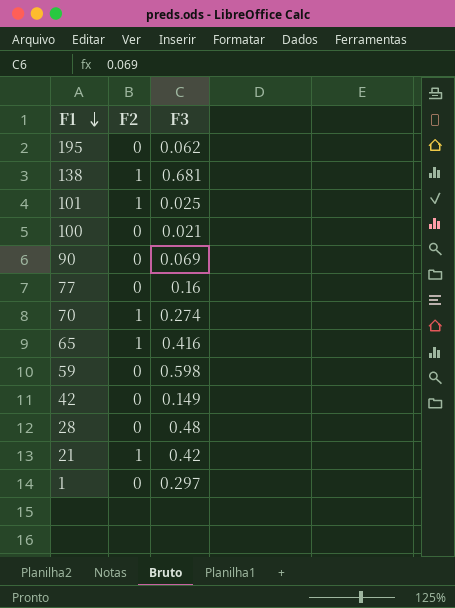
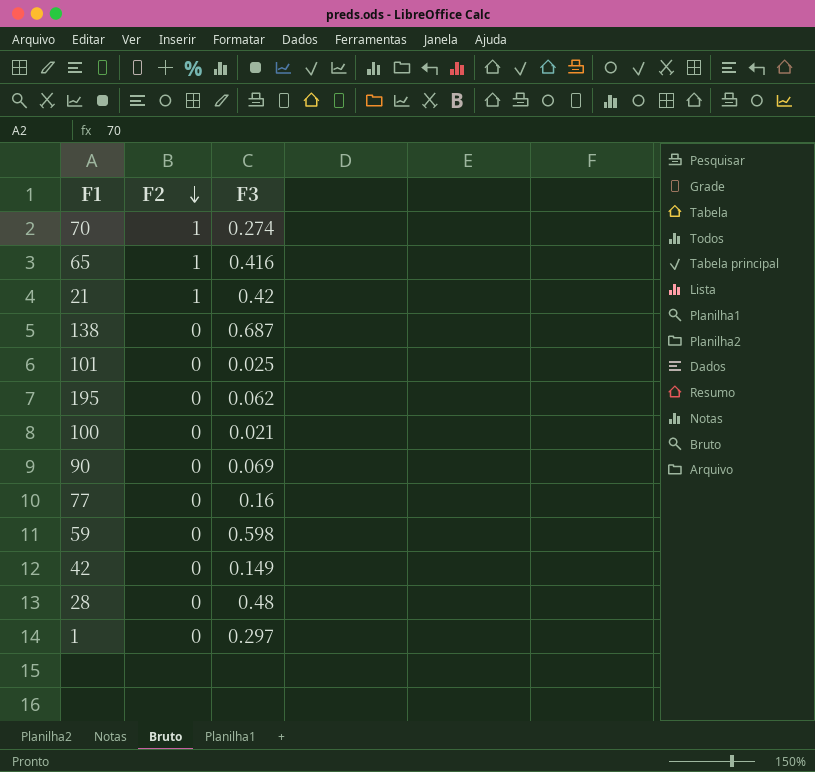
row order: F1 descending -> F2 descending
138 | F2: 1 -> 0
138 | F3: 0.681 -> 0.687
101 | F2: 1 -> 0

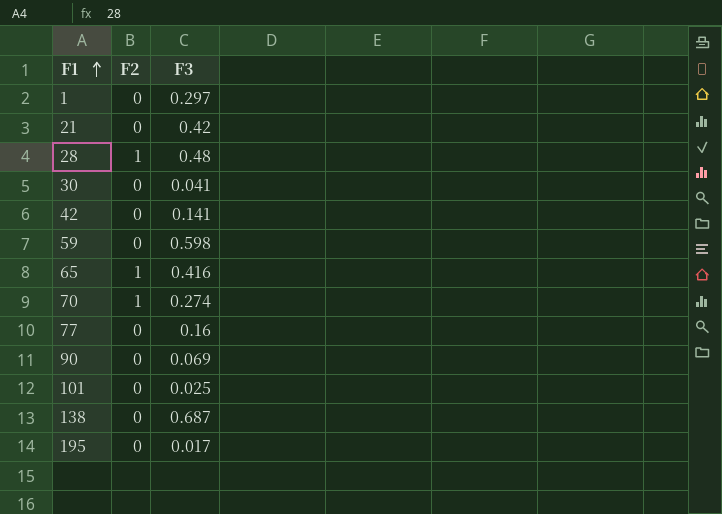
row order: F2 descending -> F1 ascending
row 100: 0 | 0.021 -> none
21 | F2: 1 -> 0
28 | F2: 0 -> 1
row 30: none -> 0 | 0.041
42 | F3: 0.149 -> 0.141
195 | F3: 0.062 -> 0.017

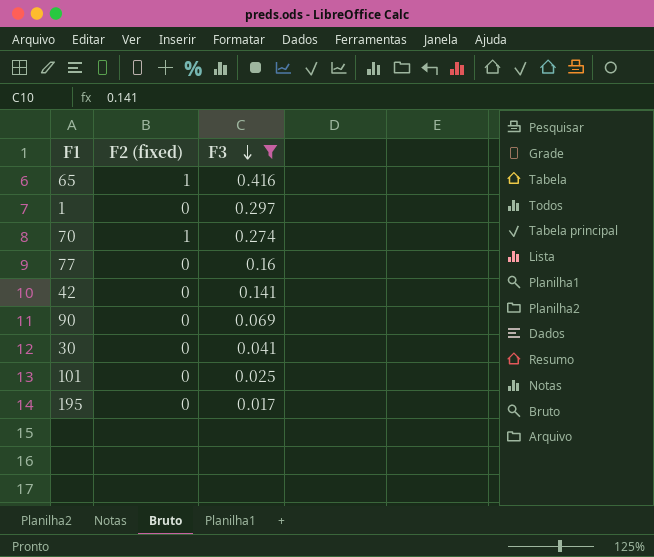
filter: none -> F3 <= 0.416
row order: F1 ascending -> F3 descending
column name: F2 -> F2 (fixed)

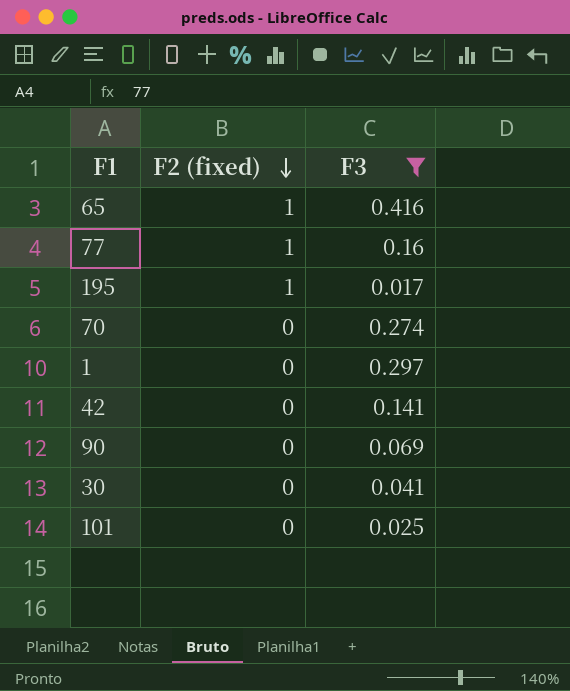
row order: F3 descending -> F2 (fixed) descending
77 | F2 (fixed): 0 -> 1
195 | F2 (fixed): 0 -> 1
70 | F2 (fixed): 1 -> 0

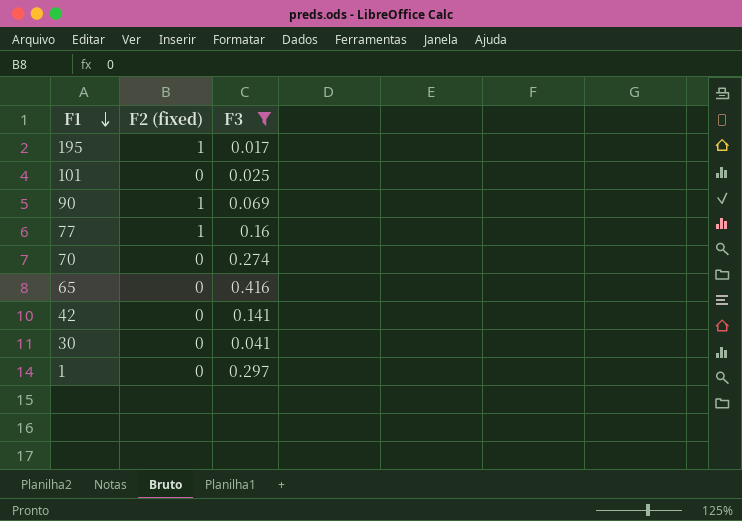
row order: F2 (fixed) descending -> F1 descending
90 | F2 (fixed): 0 -> 1
65 | F2 (fixed): 1 -> 0

